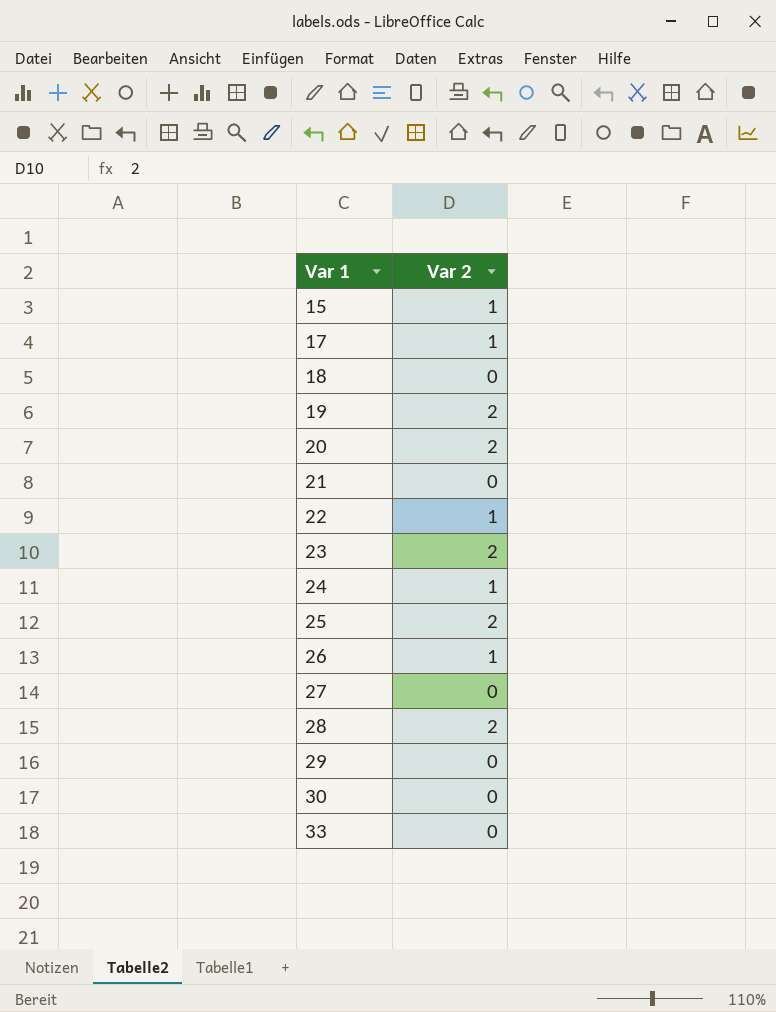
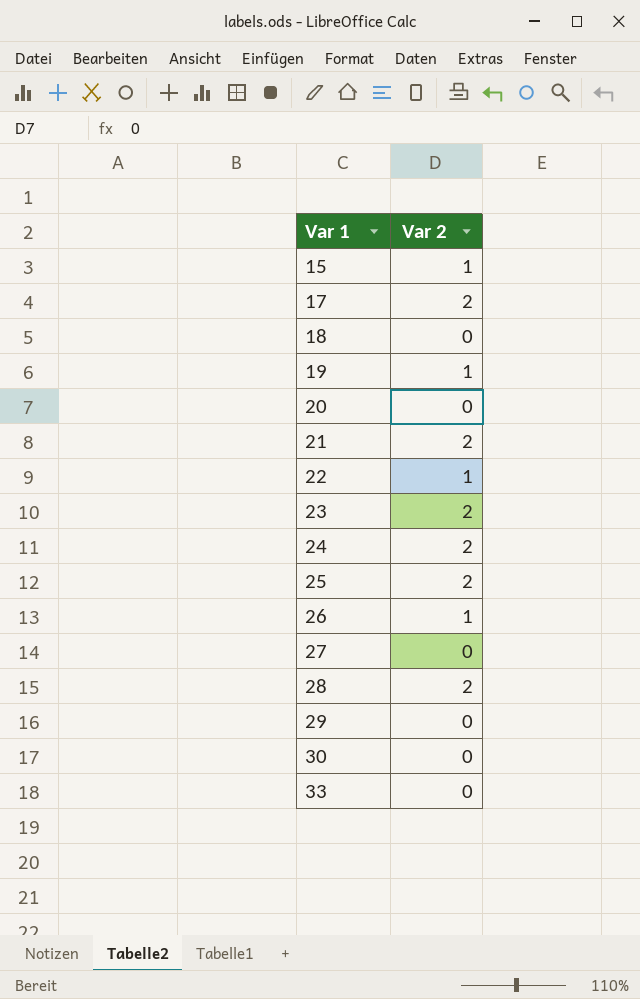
17 | Var 2: 1 -> 2
19 | Var 2: 2 -> 1
20 | Var 2: 2 -> 0
21 | Var 2: 0 -> 2
24 | Var 2: 1 -> 2

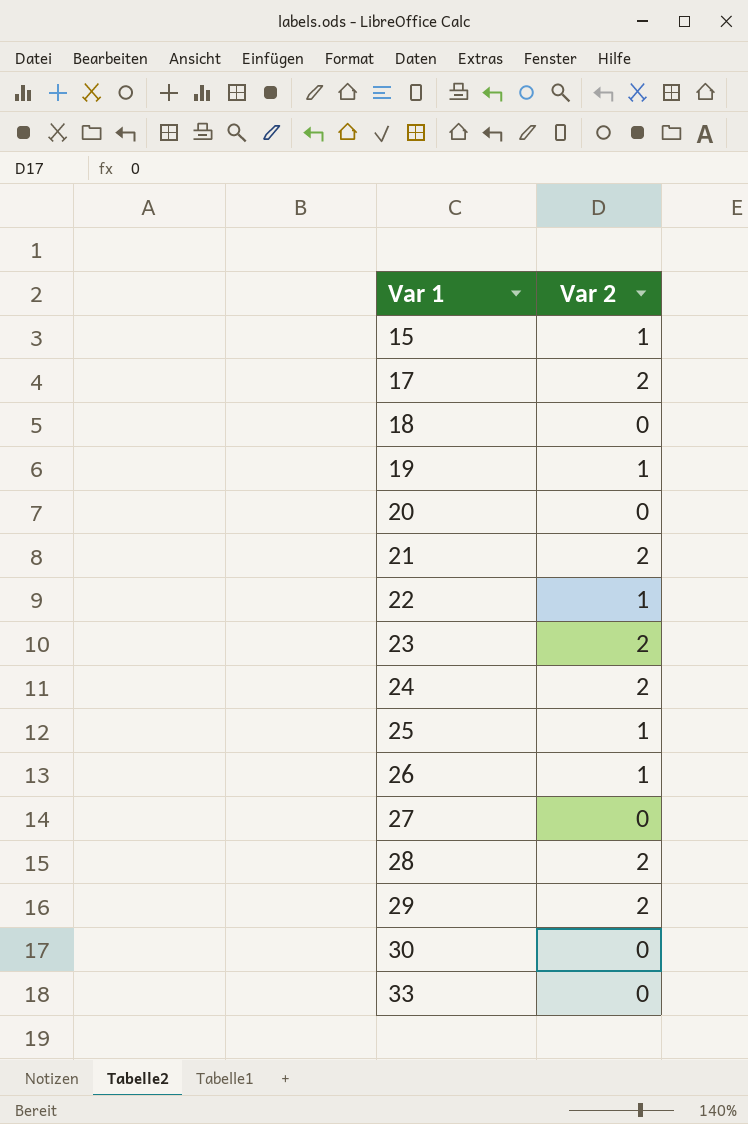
25 | Var 2: 2 -> 1
29 | Var 2: 0 -> 2

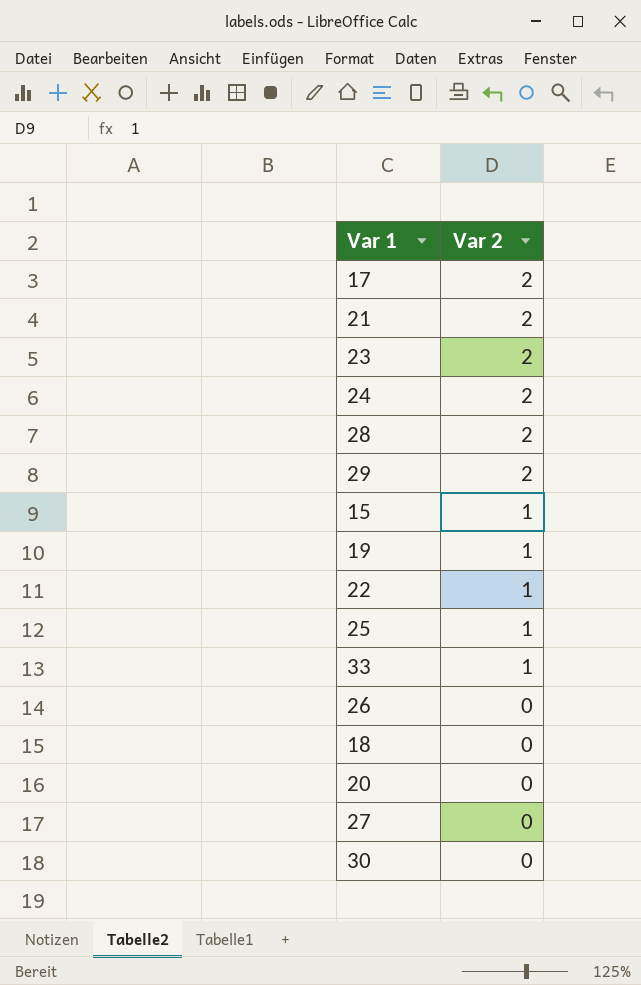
row order: Var 1 ascending -> Var 2 descending
33 | Var 2: 0 -> 1
26 | Var 2: 1 -> 0

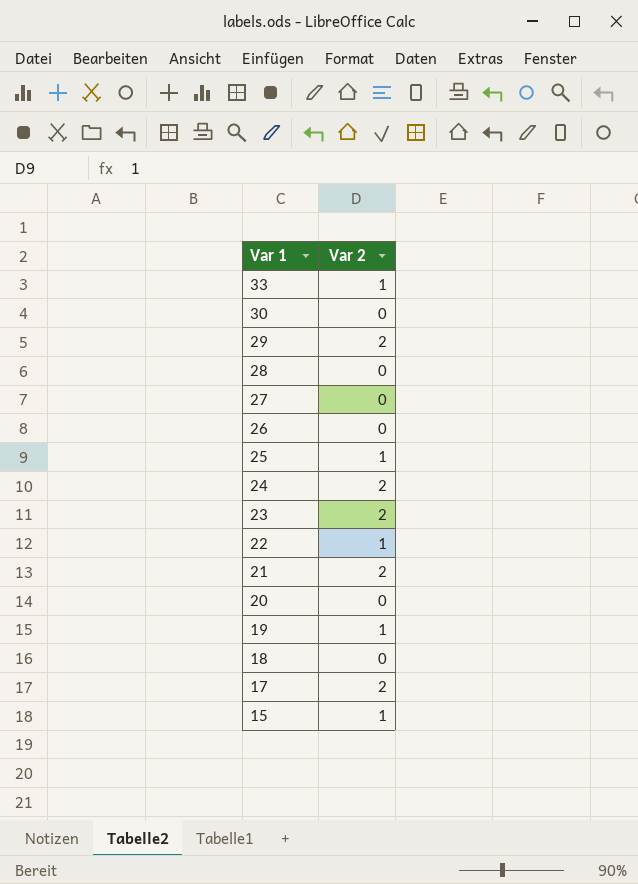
row order: Var 2 descending -> Var 1 descending
28 | Var 2: 2 -> 0

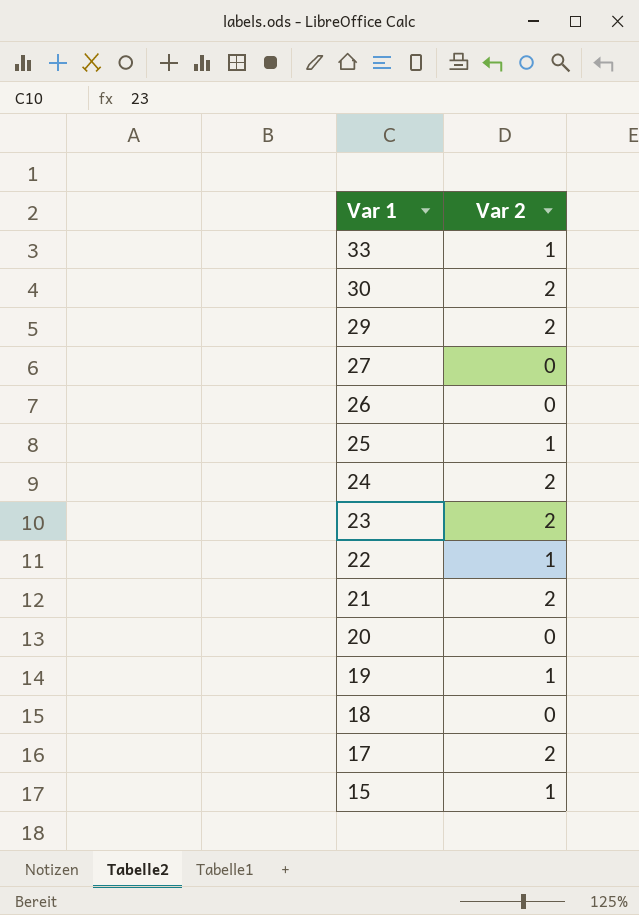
row 28: 0 -> none
30 | Var 2: 0 -> 2

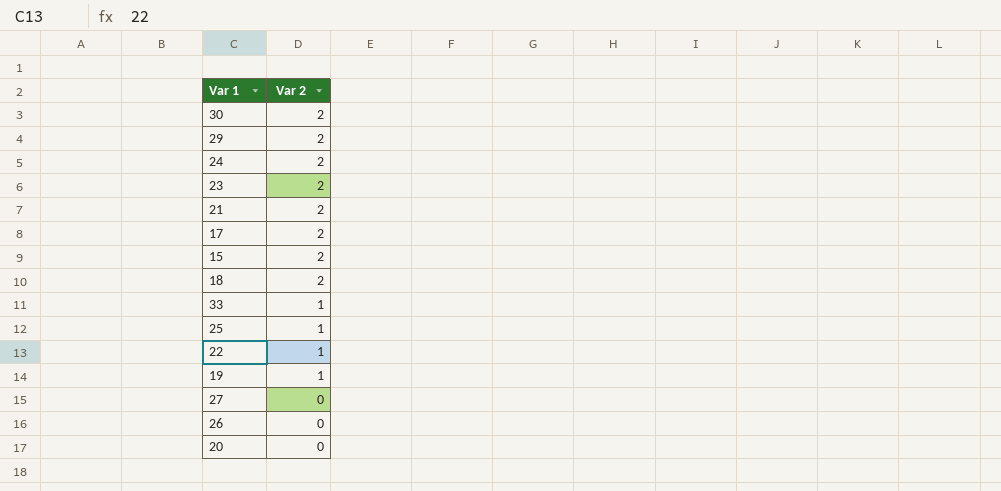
row order: Var 1 descending -> Var 2 descending
15 | Var 2: 1 -> 2
18 | Var 2: 0 -> 2

